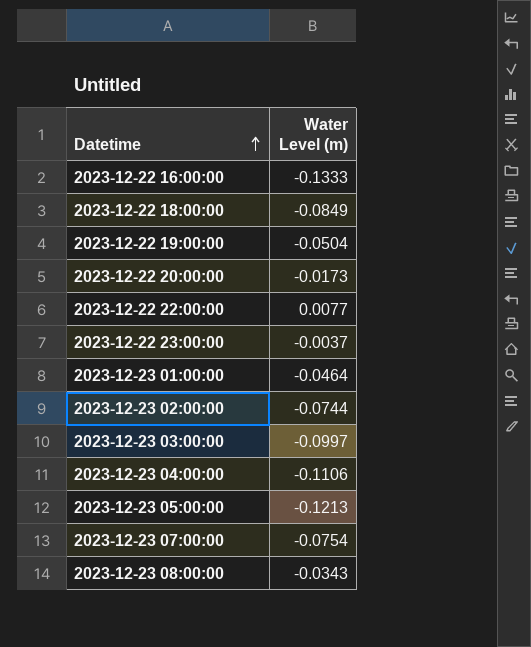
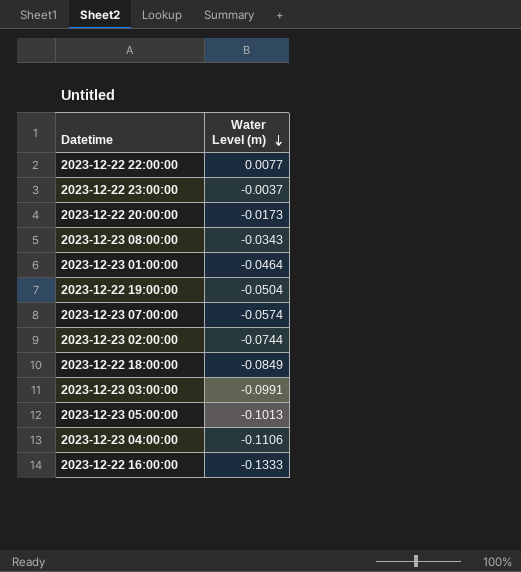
row order: Datetime ascending -> Water Level (m) descending
2023-12-23 07:00:00 | Water Level (m): -0.0754 -> -0.0574
2023-12-23 03:00:00 | Water Level (m): -0.0997 -> -0.0991
2023-12-23 05:00:00 | Water Level (m): -0.1213 -> -0.1013

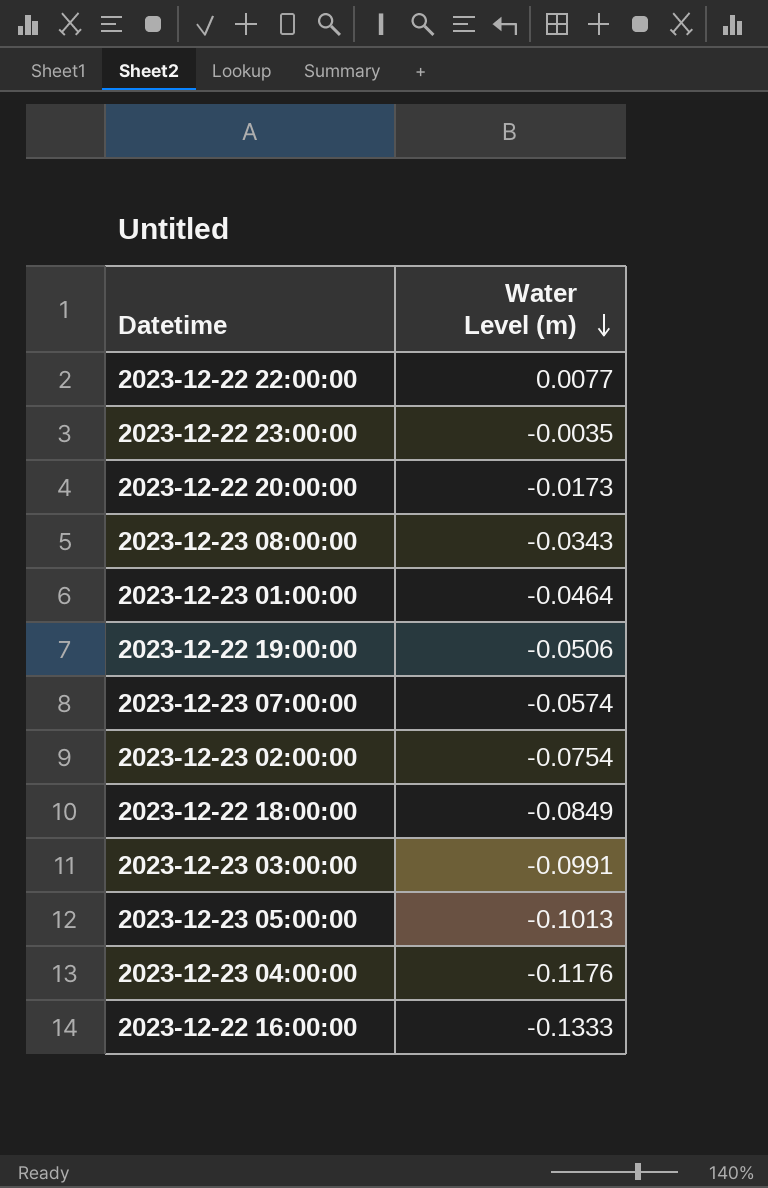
2023-12-22 23:00:00 | Water Level (m): -0.0037 -> -0.0035
2023-12-22 19:00:00 | Water Level (m): -0.0504 -> -0.0506
2023-12-23 02:00:00 | Water Level (m): -0.0744 -> -0.0754
2023-12-23 04:00:00 | Water Level (m): -0.1106 -> -0.1176

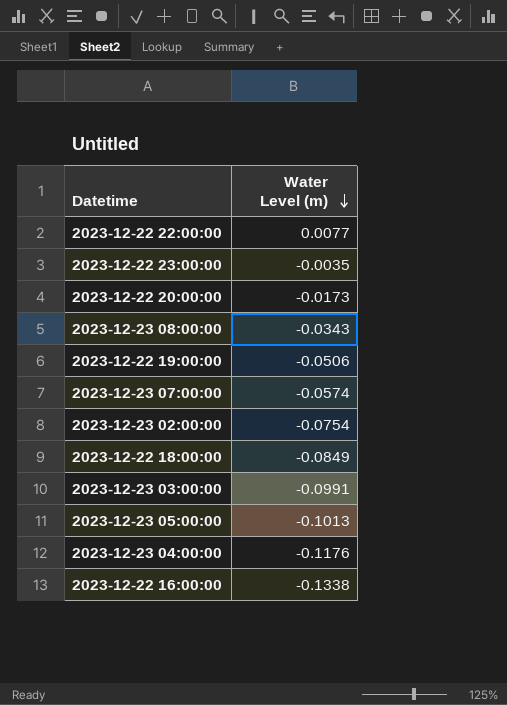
row 2023-12-23 01:00:00: -0.0464 -> none
2023-12-22 16:00:00 | Water Level (m): -0.1333 -> -0.1338

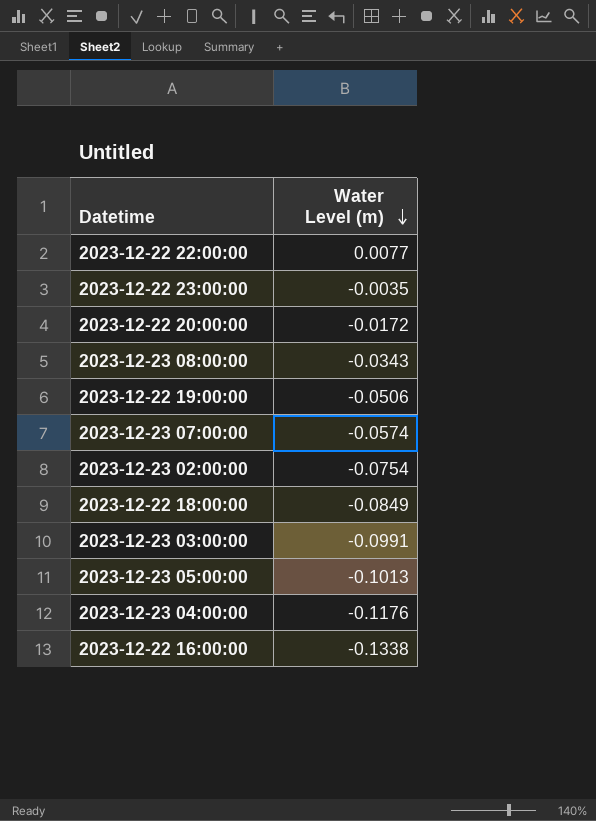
2023-12-22 20:00:00 | Water Level (m): -0.0173 -> -0.0172

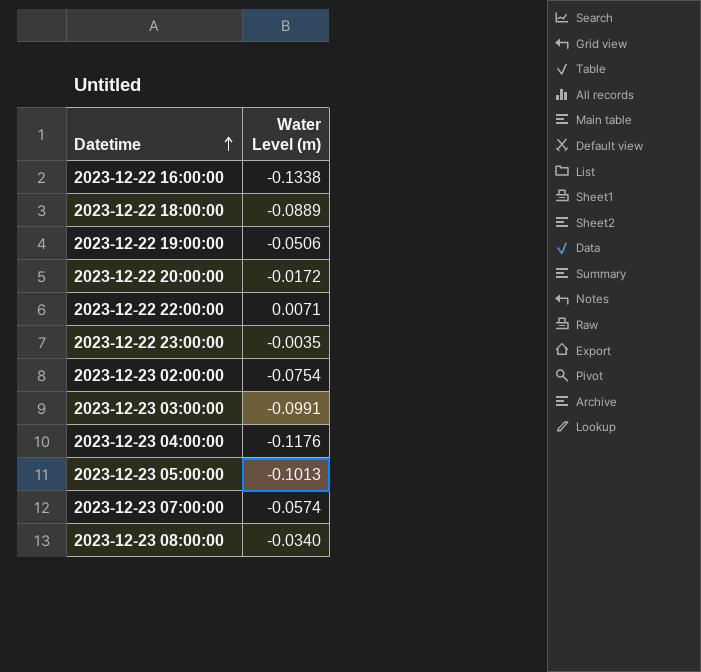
row order: Water Level (m) descending -> Datetime ascending
2023-12-22 18:00:00 | Water Level (m): -0.0849 -> -0.0889
2023-12-22 22:00:00 | Water Level (m): 0.0077 -> 0.0071
2023-12-23 08:00:00 | Water Level (m): -0.0343 -> -0.0340

